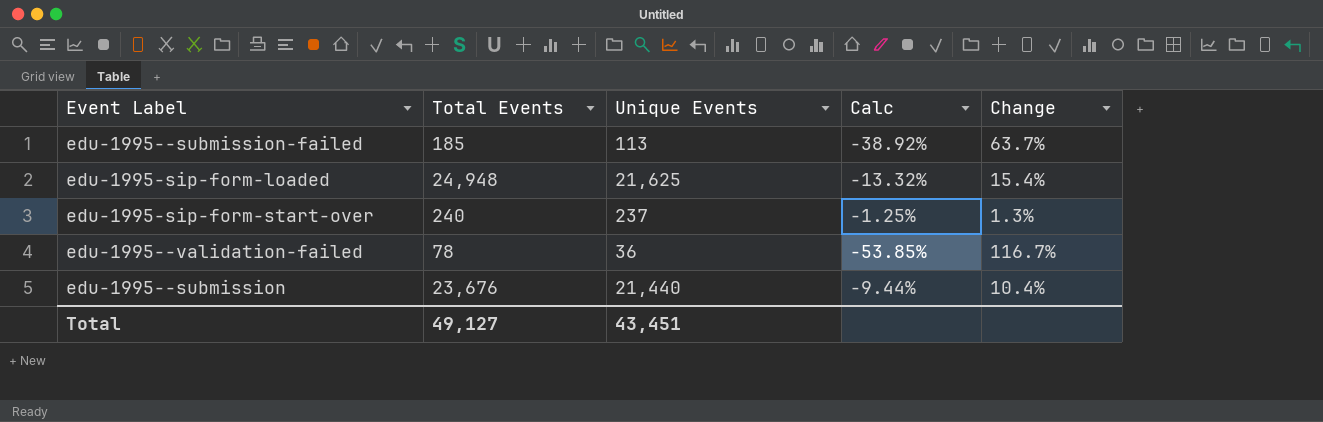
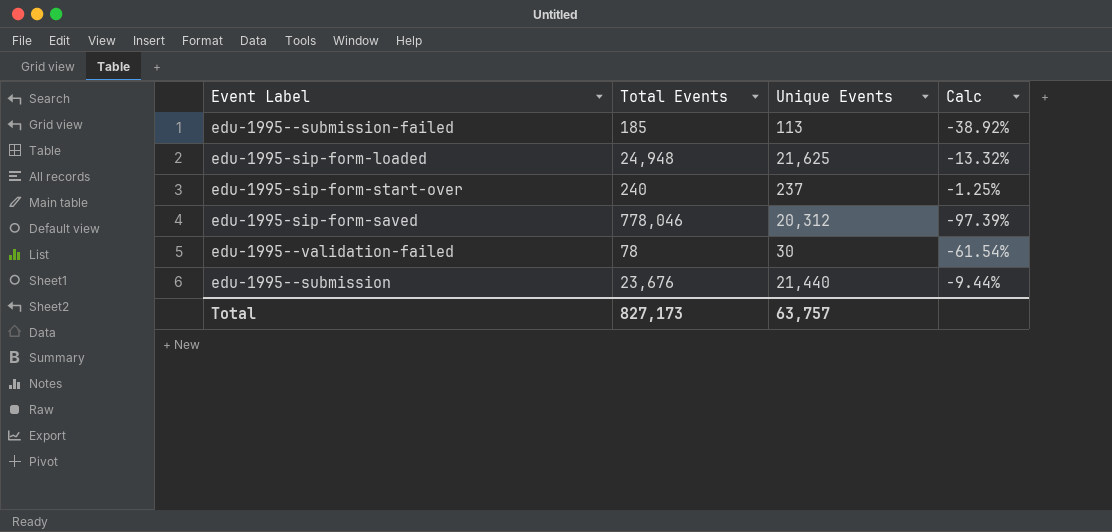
column Change | formula: ([Total Events] - [Unique Events]) / [Unique Events] -> none
row edu-1995-sip-form-saved: none -> 778,046 | 20,312 | -97.39%
edu-1995--validation-failed | Unique Events: 36 -> 30
edu-1995--validation-failed | Calc: -53.85% -> -61.54%
Total | Total Events: 49,127 -> 827,173
Total | Unique Events: 43,451 -> 63,757

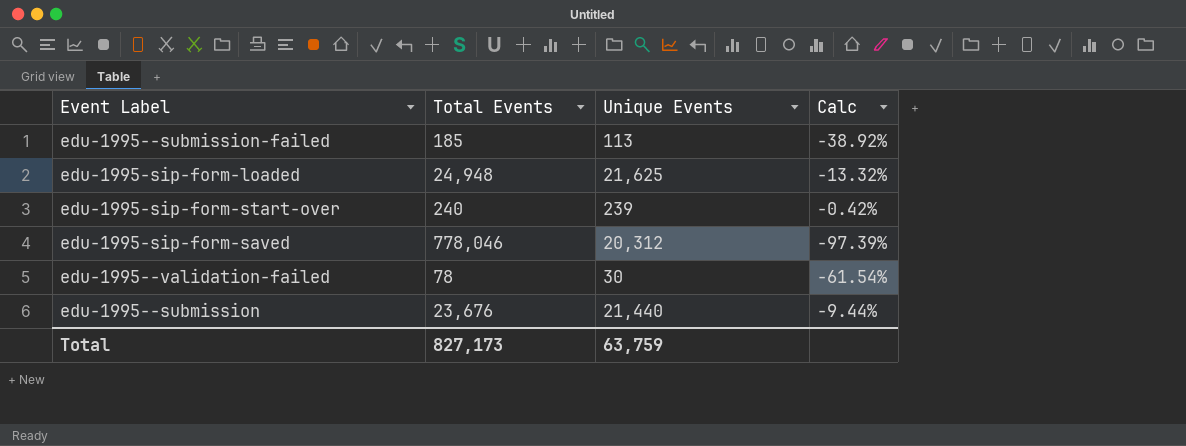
edu-1995-sip-form-start-over | Unique Events: 237 -> 239
edu-1995-sip-form-start-over | Calc: -1.25% -> -0.42%
Total | Unique Events: 63,757 -> 63,759

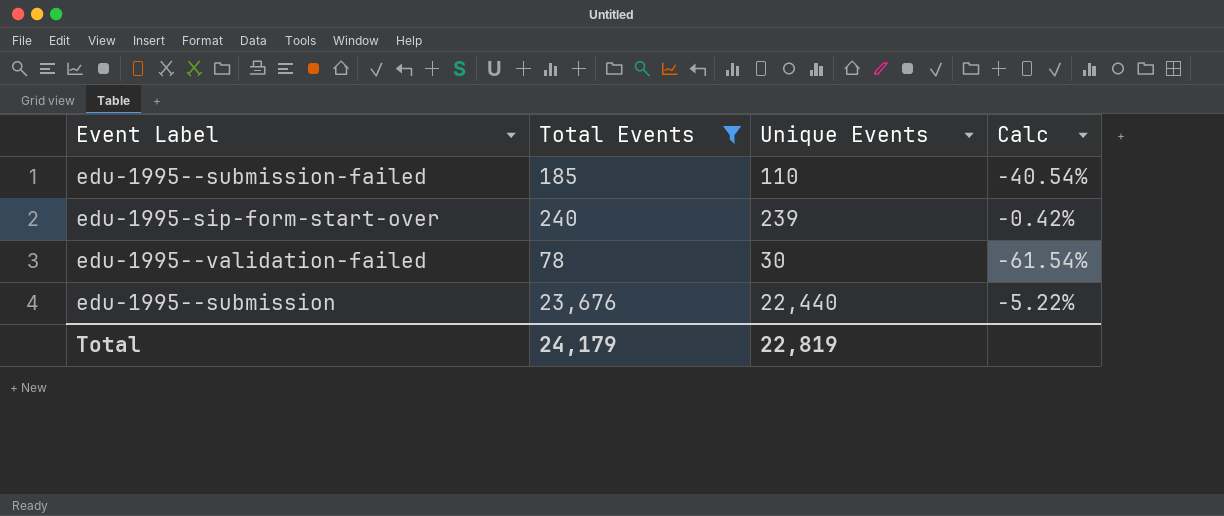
filter: none -> Total Events <= 23,676
edu-1995--submission-failed | Unique Events: 113 -> 110
edu-1995--submission-failed | Calc: -38.92% -> -40.54%
edu-1995--submission | Unique Events: 21,440 -> 22,440
edu-1995--submission | Calc: -9.44% -> -5.22%
Total | Total Events: 827,173 -> 24,179
Total | Unique Events: 63,759 -> 22,819

